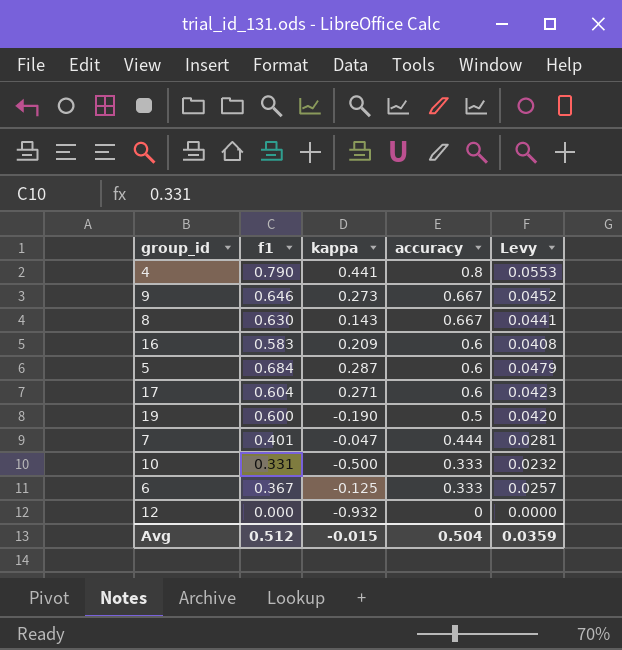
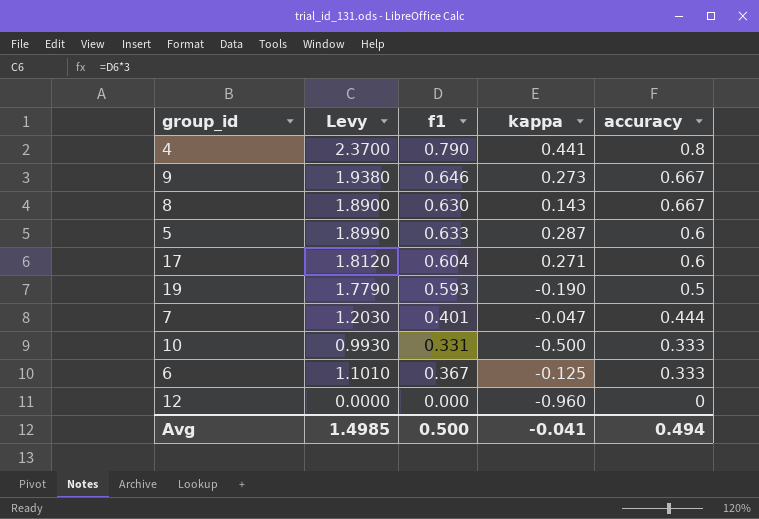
column Levy | formula: [f1] * 0.07 -> [f1] * 3
column Levy | position: 5 -> 2
row 16: 0.583 | 0.209 | 0.6 | 0.0408 -> none
5 | f1: 0.684 -> 0.633
19 | f1: 0.600 -> 0.593
12 | kappa: -0.932 -> -0.960
Avg | Levy: 0.0359 -> 1.4985
Avg | f1: 0.512 -> 0.500
Avg | kappa: -0.015 -> -0.041
Avg | accuracy: 0.504 -> 0.494

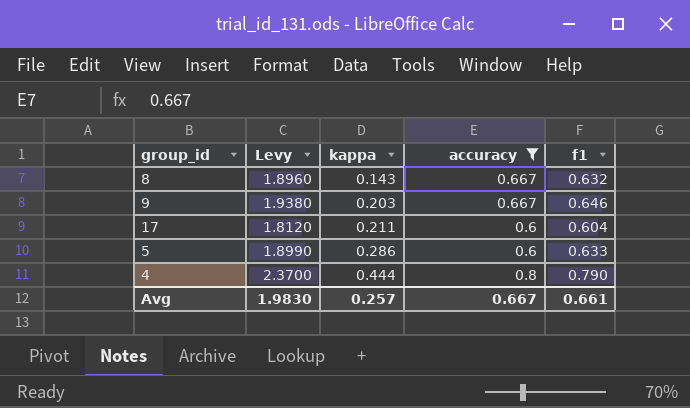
filter: none -> accuracy >= 0.6
row order: accuracy descending -> kappa ascending
column f1 | position: 3 -> 5
8 | Levy: 1.8900 -> 1.8960
8 | f1: 0.630 -> 0.632
9 | kappa: 0.273 -> 0.203
17 | kappa: 0.271 -> 0.211
5 | kappa: 0.287 -> 0.286
4 | kappa: 0.441 -> 0.444
Avg | Levy: 1.4985 -> 1.9830
Avg | kappa: -0.041 -> 0.257
Avg | accuracy: 0.494 -> 0.667
Avg | f1: 0.500 -> 0.661

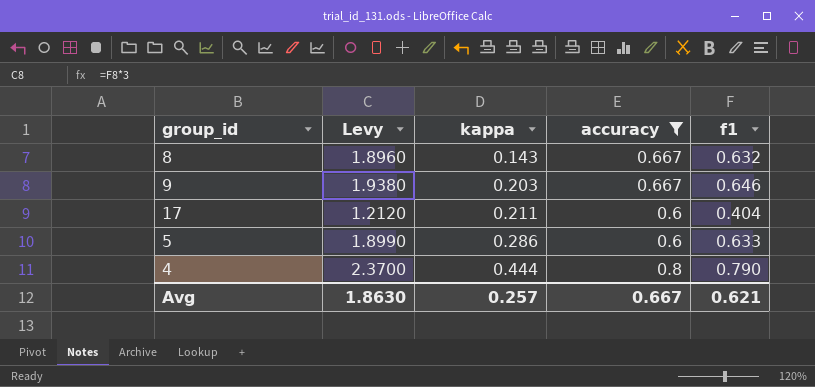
17 | Levy: 1.8120 -> 1.2120
17 | f1: 0.604 -> 0.404
Avg | Levy: 1.9830 -> 1.8630
Avg | f1: 0.661 -> 0.621

